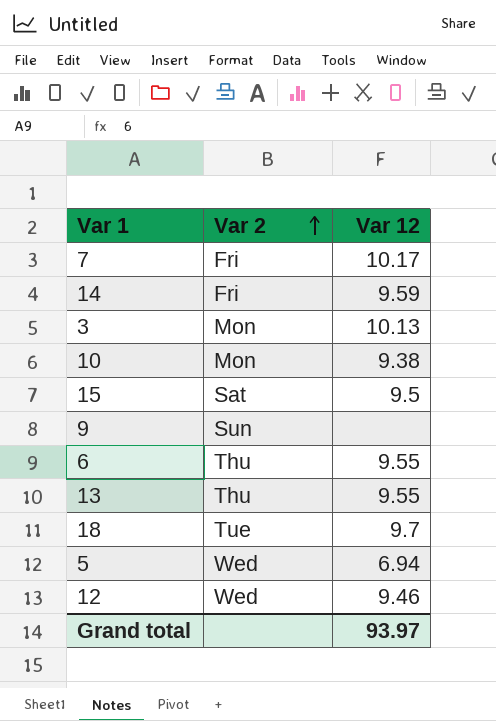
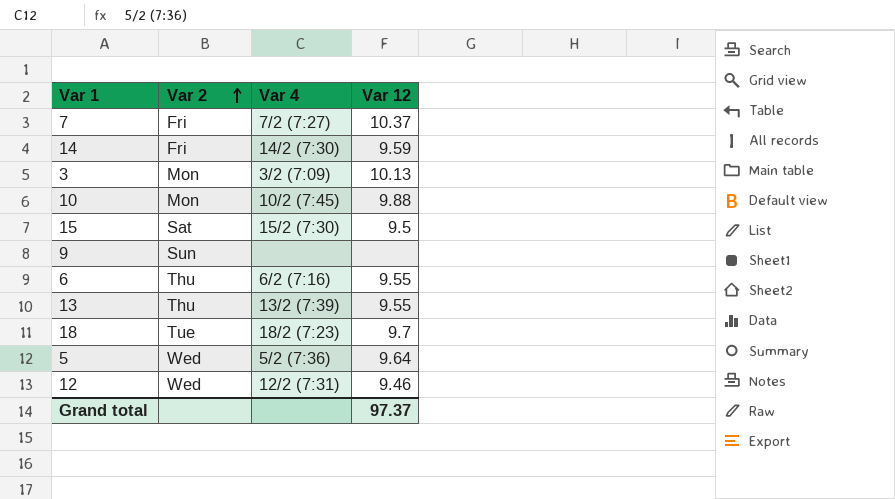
column Var 4 | position: none -> 3
7 | Var 12: 10.17 -> 10.37
10 | Var 12: 9.38 -> 9.88
5 | Var 12: 6.94 -> 9.64
Grand total | Var 12: 93.97 -> 97.37

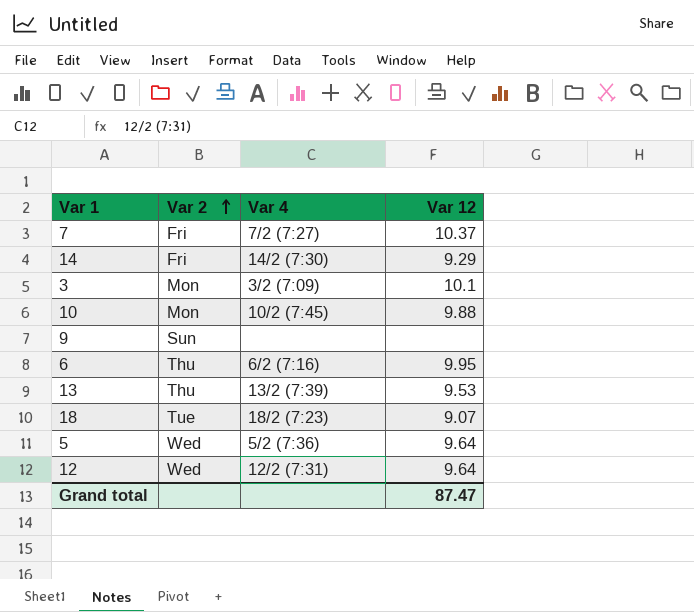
row 15: Sat | 15/2 (7:30) | 9.5 -> none
14 | Var 12: 9.59 -> 9.29
3 | Var 12: 10.13 -> 10.1
6 | Var 12: 9.55 -> 9.95
13 | Var 12: 9.55 -> 9.53
18 | Var 12: 9.7 -> 9.07
12 | Var 12: 9.46 -> 9.64
Grand total | Var 12: 97.37 -> 87.47

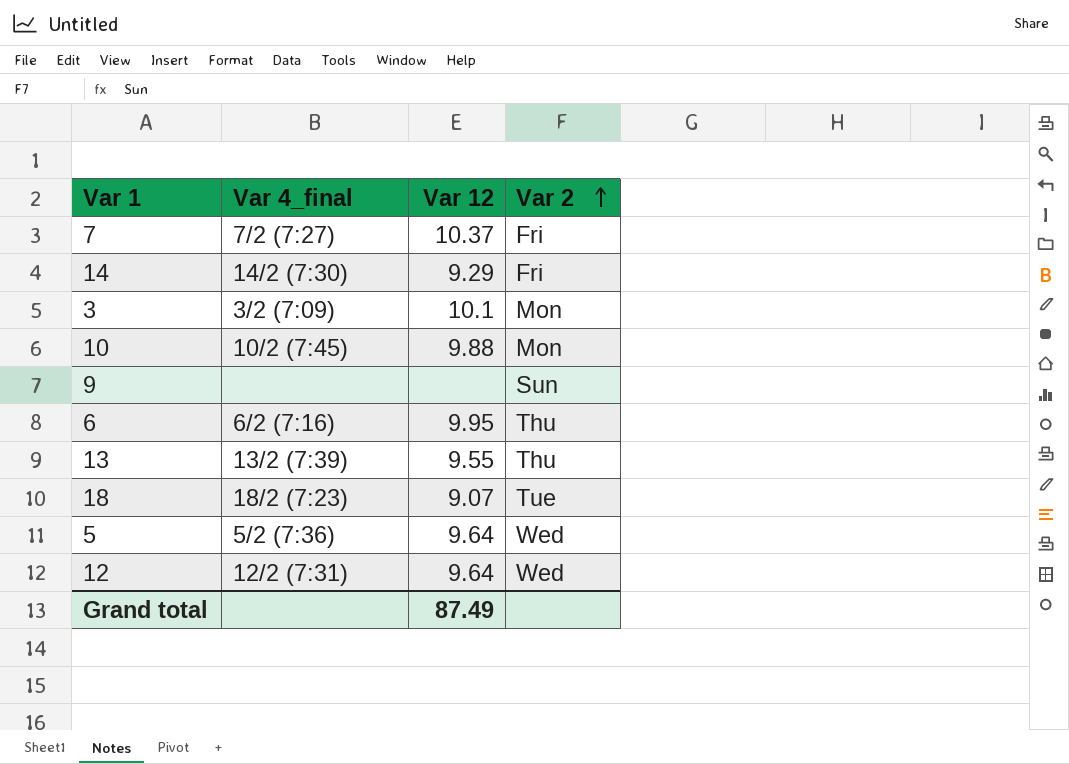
column name: Var 4 -> Var 4_final
column Var 2 | position: 2 -> 4
13 | Var 12: 9.53 -> 9.55
Grand total | Var 12: 87.47 -> 87.49

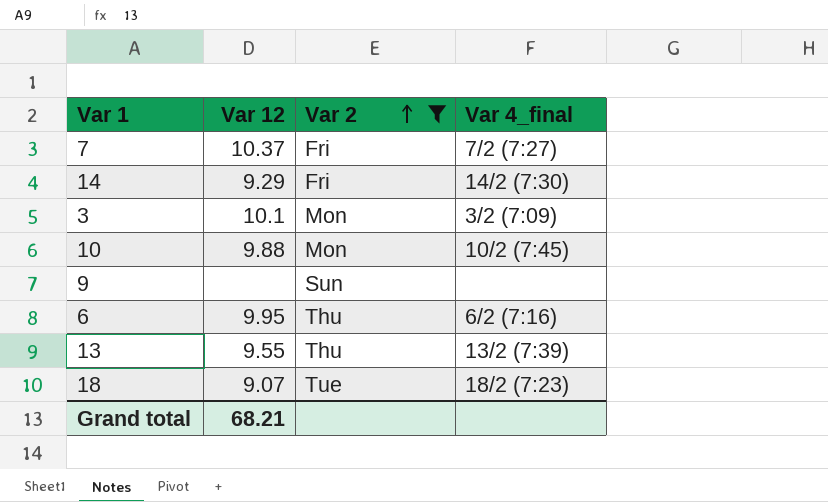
filter: none -> Var 2 != Wed
column Var 4_final | position: 2 -> 4
Grand total | Var 12: 87.49 -> 68.21

